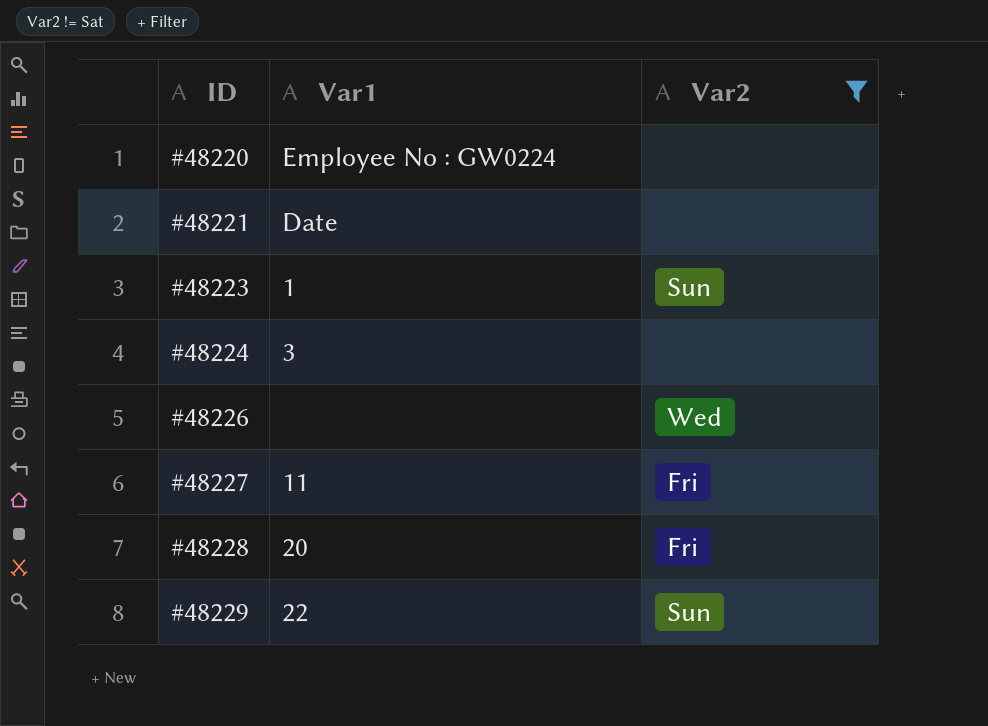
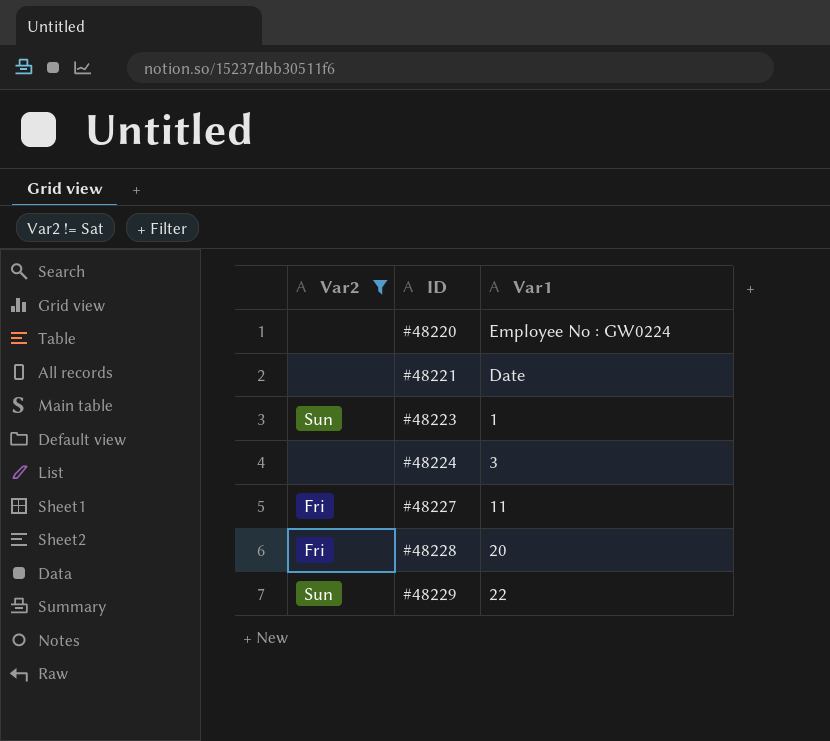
column Var2 | position: 3 -> 1
row #48226: none | Wed -> none

